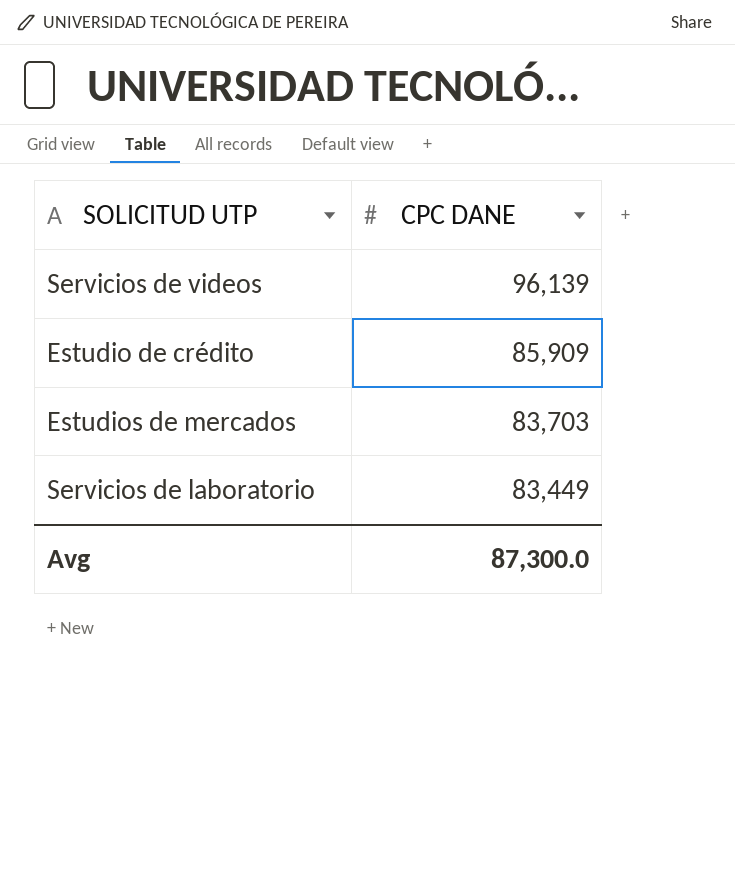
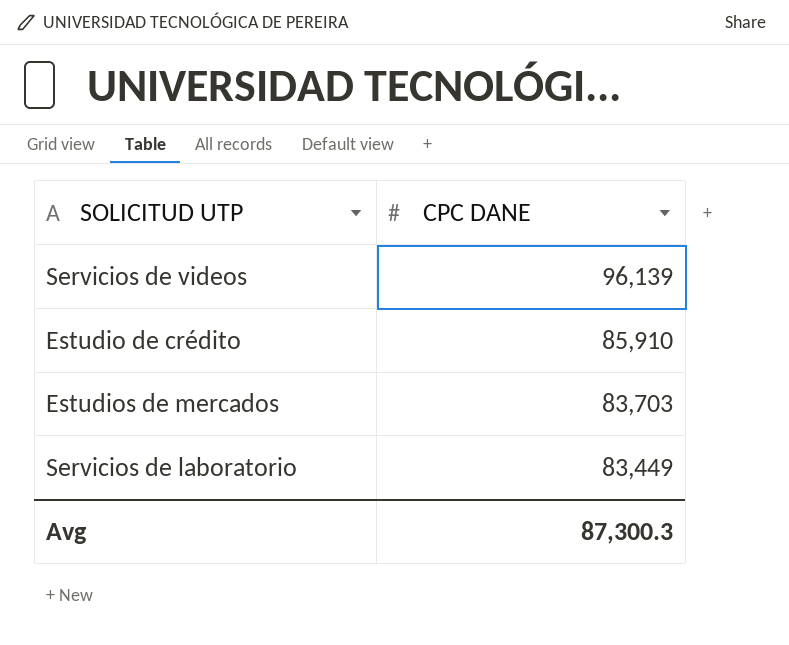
Estudio de crédito | CPC DANE: 85,909 -> 85,910
Avg | CPC DANE: 87,300.0 -> 87,300.3

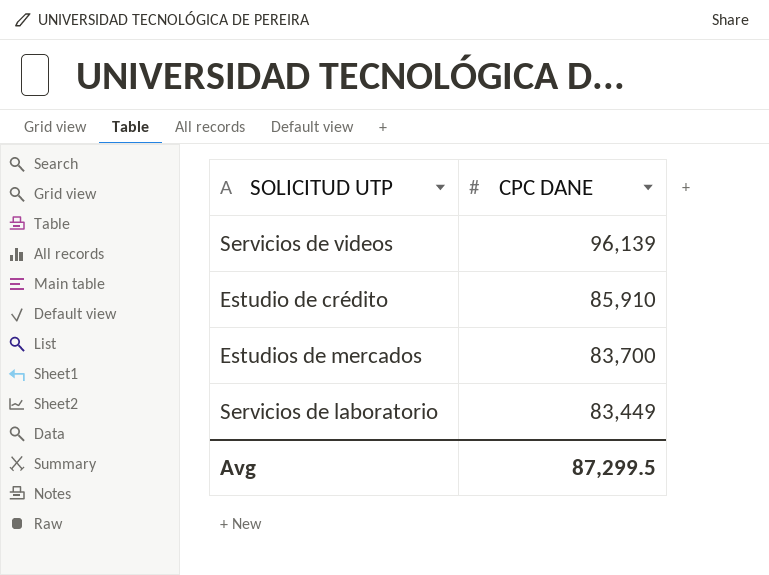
Estudios de mercados | CPC DANE: 83,703 -> 83,700
Avg | CPC DANE: 87,300.3 -> 87,299.5

